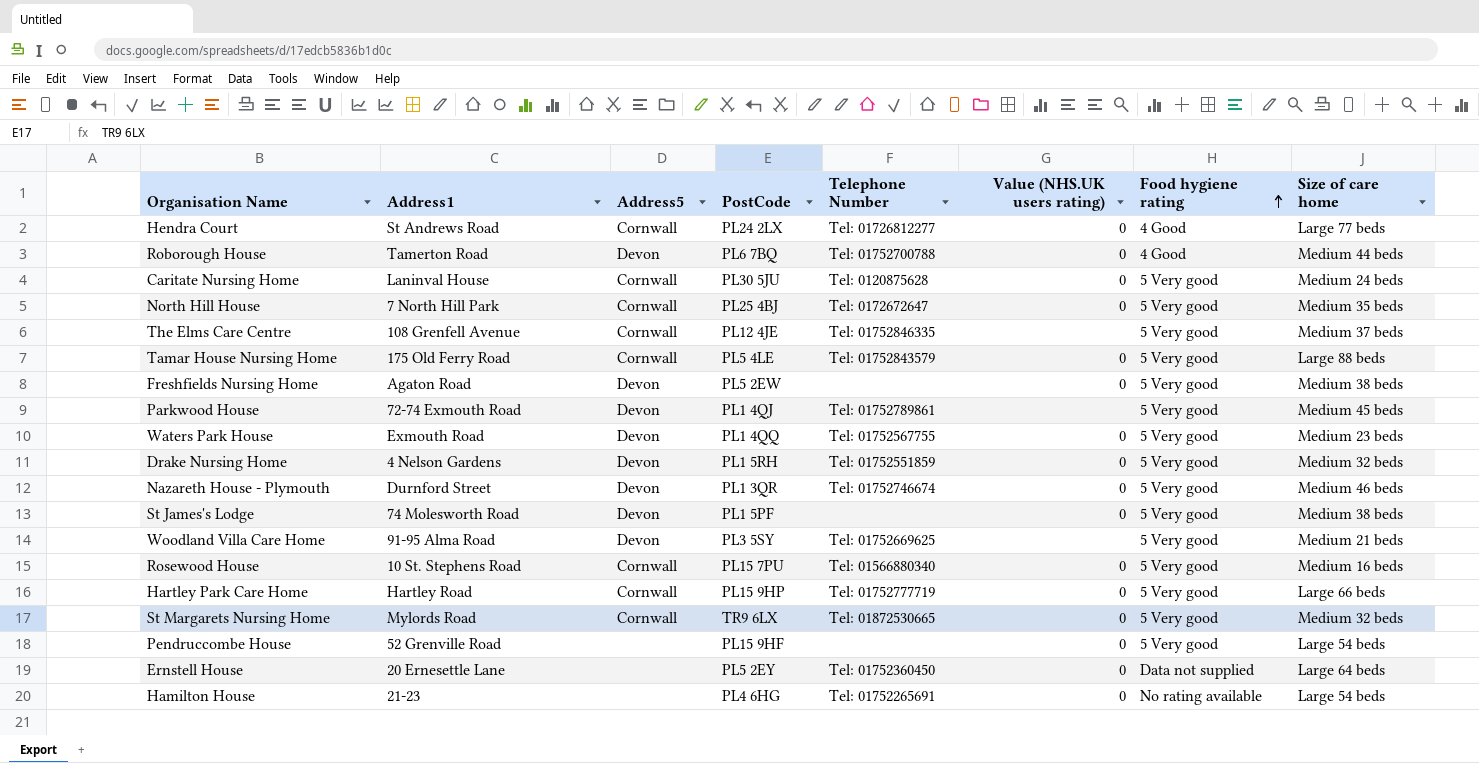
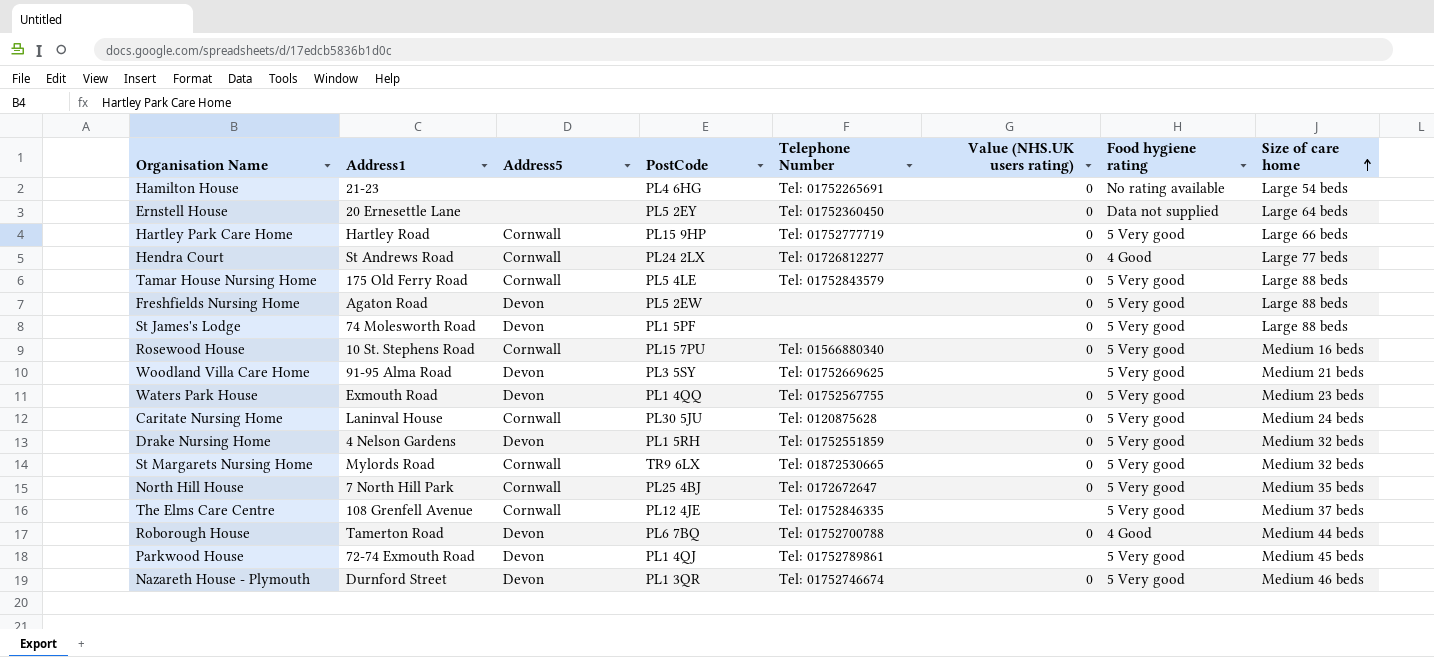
row order: Food hygiene rating ascending -> Size of care home ascending
row Pendruccombe House: 52 Grenville Road | none | PL15 9HF | none | 0 | 5 Very good | Large 54 beds -> none
Freshfields Nursing Home | Size of care home: Medium 38 beds -> Large 88 beds
St James's Lodge | Size of care home: Medium 38 beds -> Large 88 beds

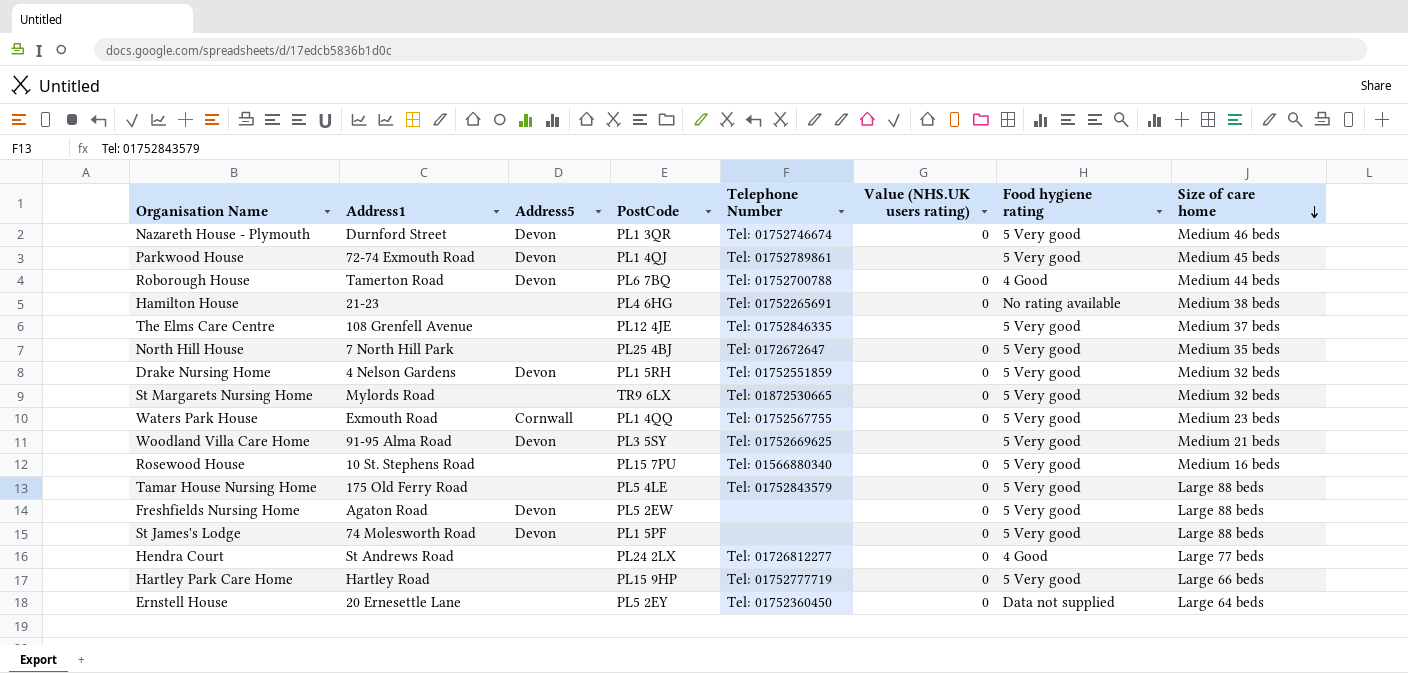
row order: Size of care home ascending -> Size of care home descending
row Caritate Nursing Home: Laninval House | Cornwall | PL30 5JU | Tel: 0120875628 | 0 | 5 Very good | Medium 24 beds -> none
Hamilton House | Size of care home: Large 54 beds -> Medium 38 beds
The Elms Care Centre | Address5: Cornwall -> none
North Hill House | Address5: Cornwall -> none
St Margarets Nursing Home | Address5: Cornwall -> none
Waters Park House | Address5: Devon -> Cornwall
Rosewood House | Address5: Cornwall -> none
Tamar House Nursing Home | Address5: Cornwall -> none
Hendra Court | Address5: Cornwall -> none
Hartley Park Care Home | Address5: Cornwall -> none

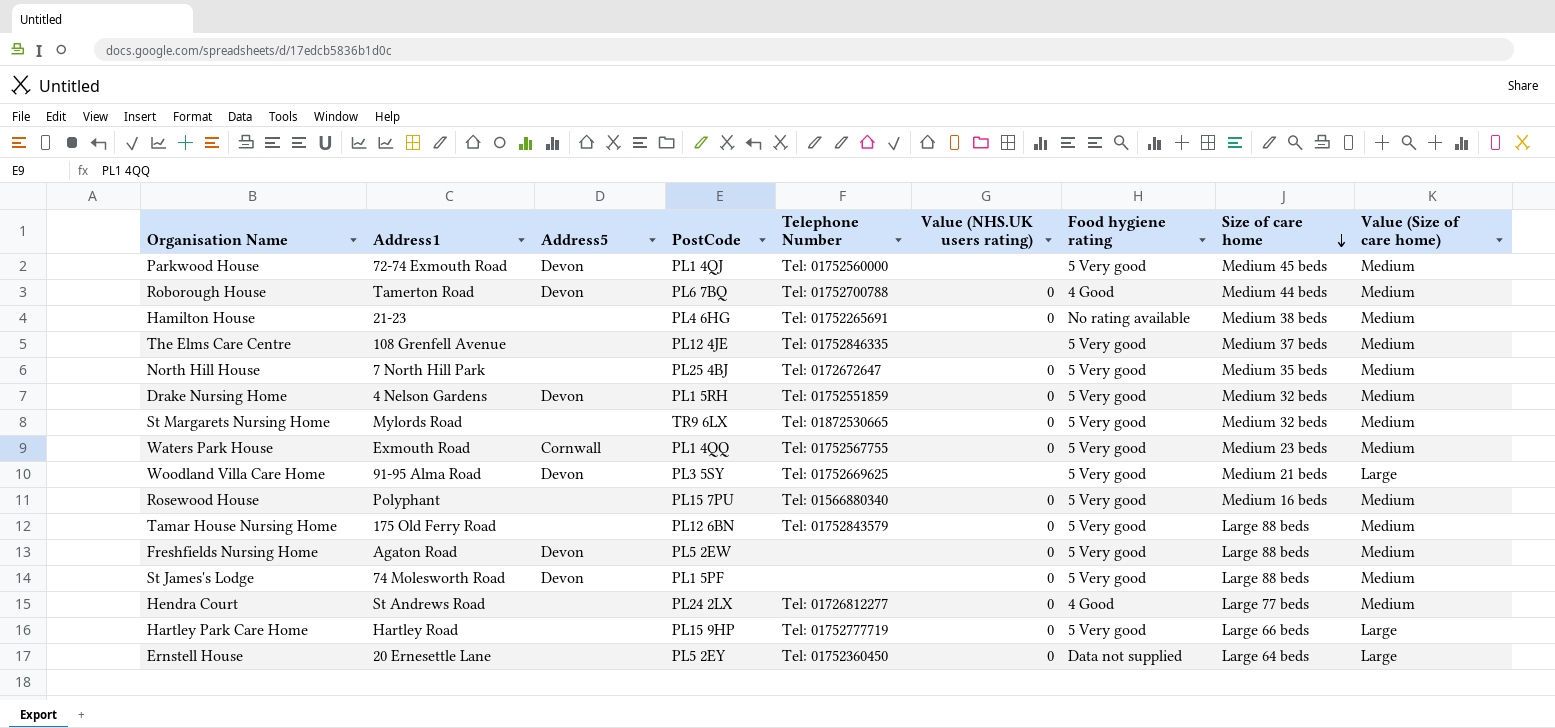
column Value (Size of care home) | position: none -> 9
row Nazareth House - Plymouth: Durnford Street | Devon | PL1 3QR | Tel: 01752746674 | 0 | 5 Very good | Medium 46 beds -> none
Parkwood House | Telephone Number: Tel: 01752789861 -> Tel: 01752560000
Rosewood House | Address1: 10 St. Stephens Road -> Polyphant
Tamar House Nursing Home | PostCode: PL5 4LE -> PL12 6BN

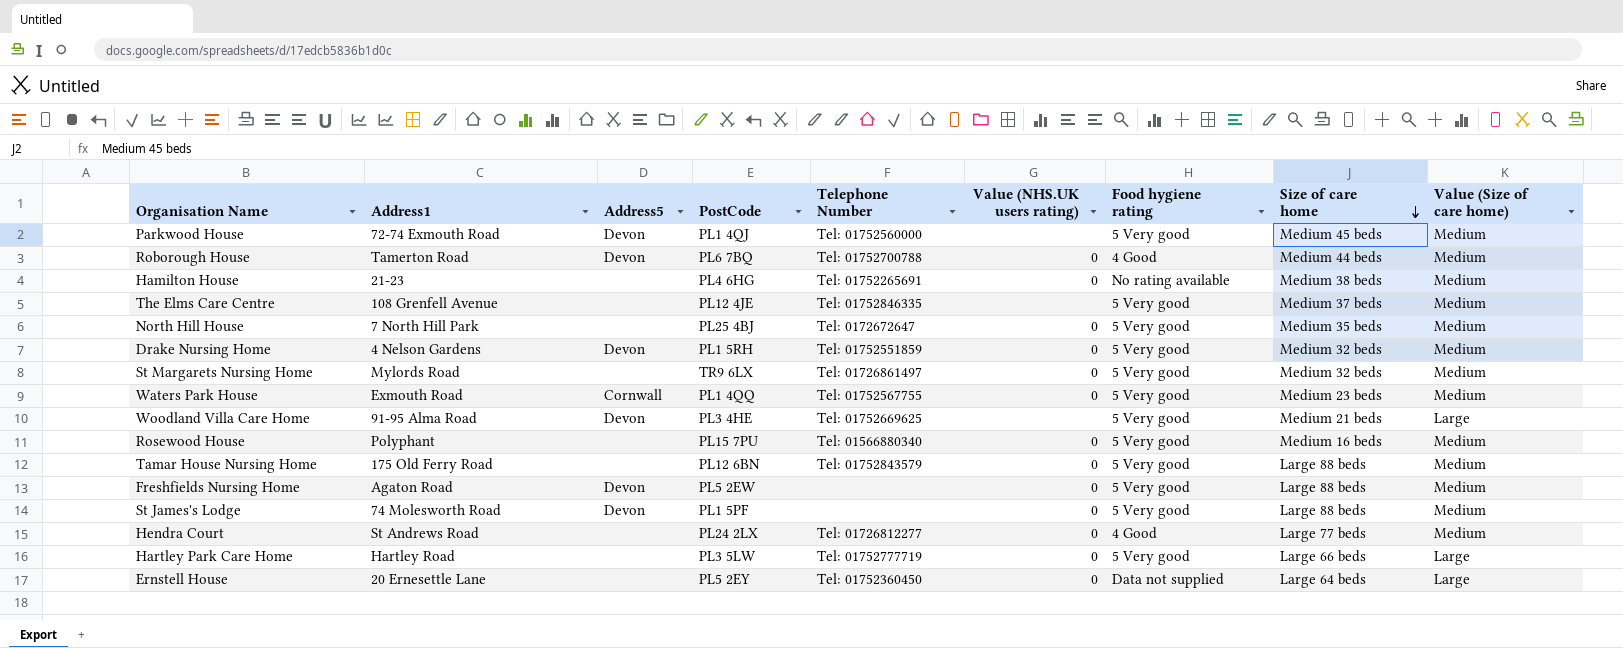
St Margarets Nursing Home | Telephone Number: Tel: 01872530665 -> Tel: 01726861497
Woodland Villa Care Home | PostCode: PL3 5SY -> PL3 4HE
Hartley Park Care Home | PostCode: PL15 9HP -> PL3 5LW

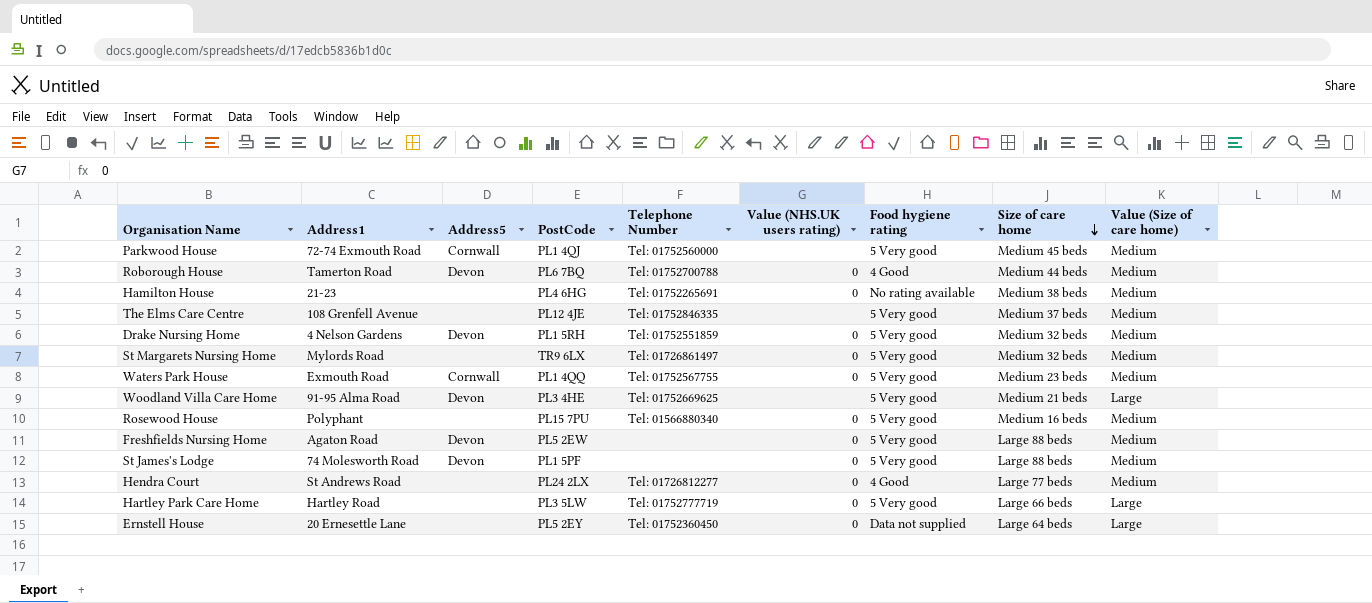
row North Hill House: 7 North Hill Park | none | PL25 4BJ | Tel: 0172672647 | 0 | 5 Very good | Medium 35 beds | Medium -> none
row Tamar House Nursing Home: 175 Old Ferry Road | none | PL12 6BN | Tel: 01752843579 | 0 | 5 Very good | Large 88 beds | Medium -> none
Parkwood House | Address5: Devon -> Cornwall

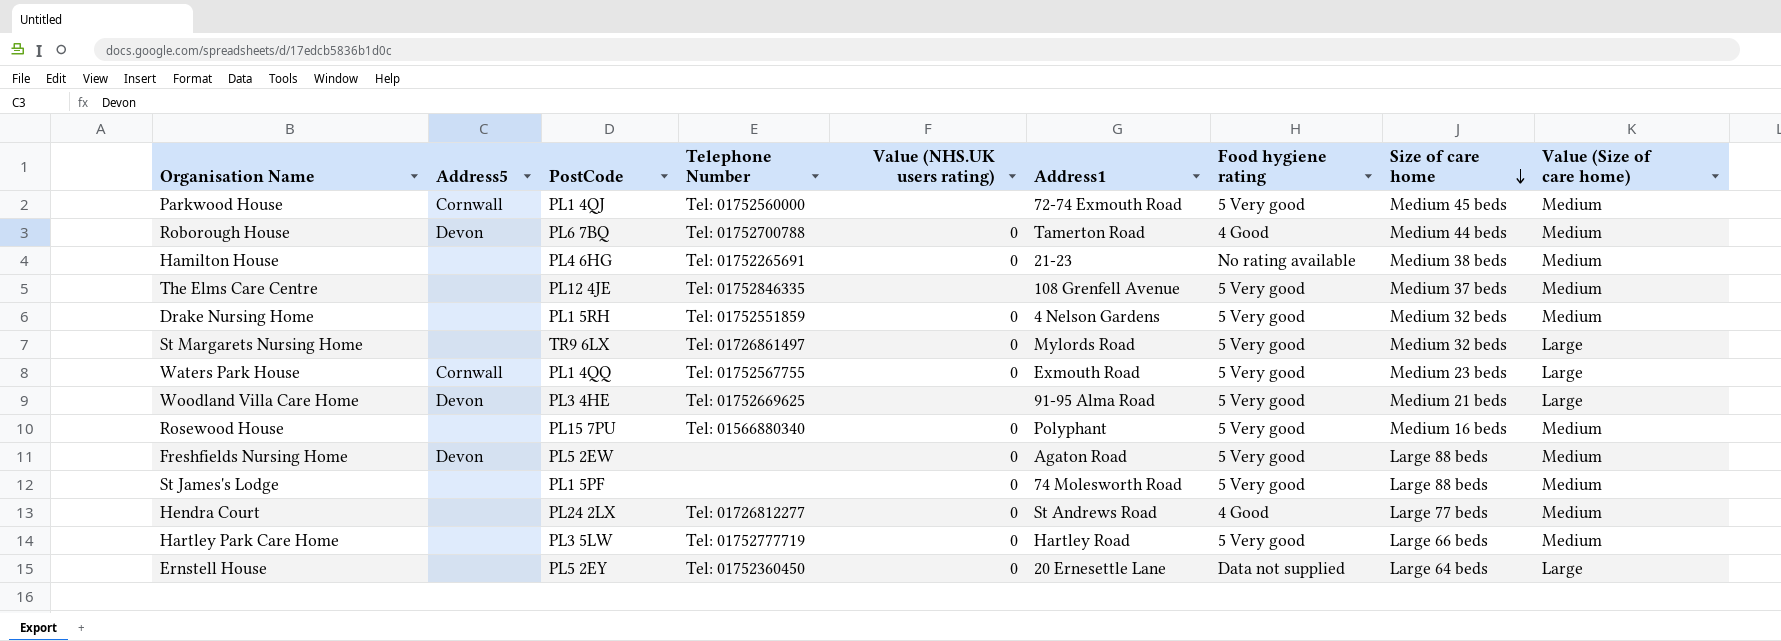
column Address1 | position: 2 -> 6
Drake Nursing Home | Address5: Devon -> none
St Margarets Nursing Home | Value (Size of care home): Medium -> Large
Waters Park House | Value (Size of care home): Medium -> Large
St James's Lodge | Address5: Devon -> none
Hartley Park Care Home | Value (Size of care home): Large -> Medium

